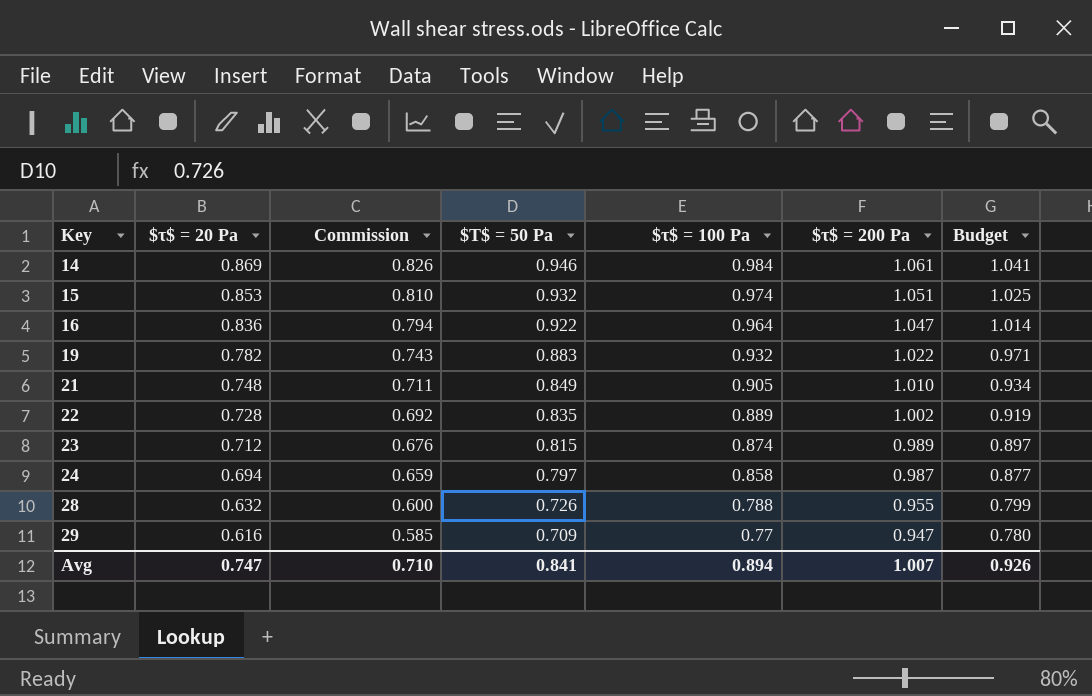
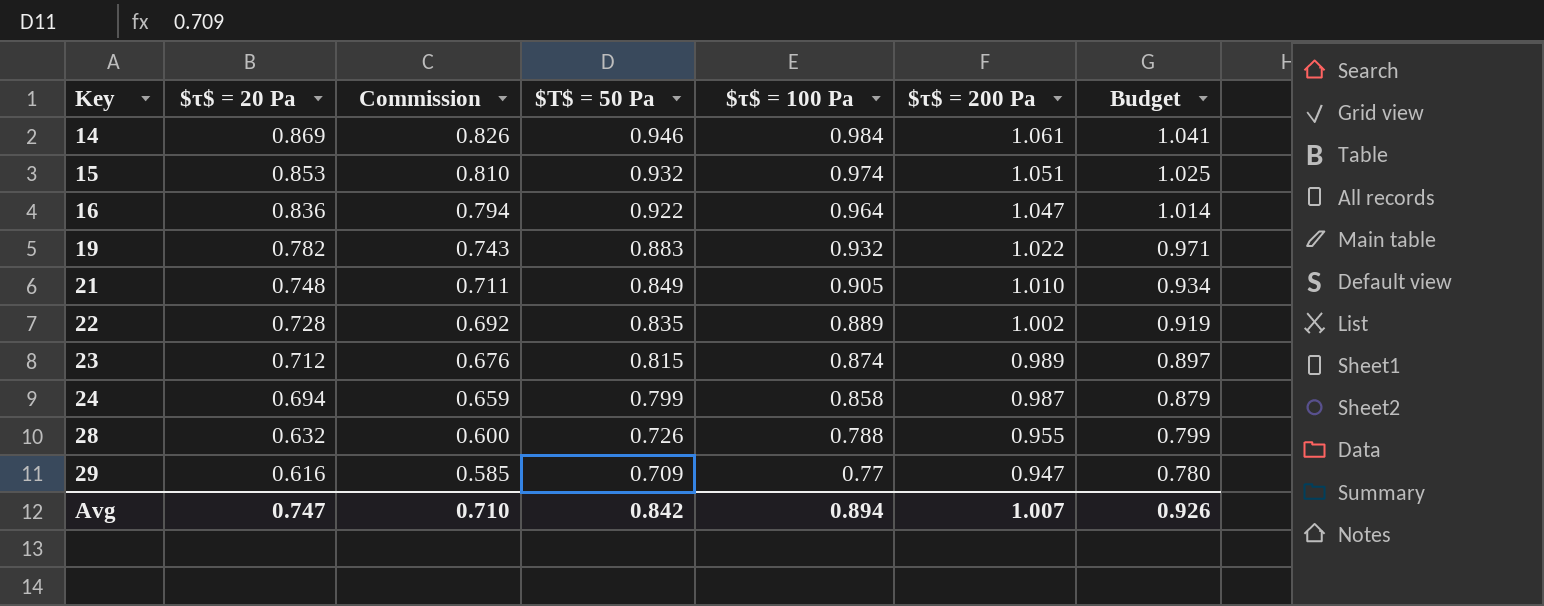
24 | $Τ$ = 50 Pa: 0.797 -> 0.799
24 | Budget: 0.877 -> 0.879
Avg | $Τ$ = 50 Pa: 0.841 -> 0.842

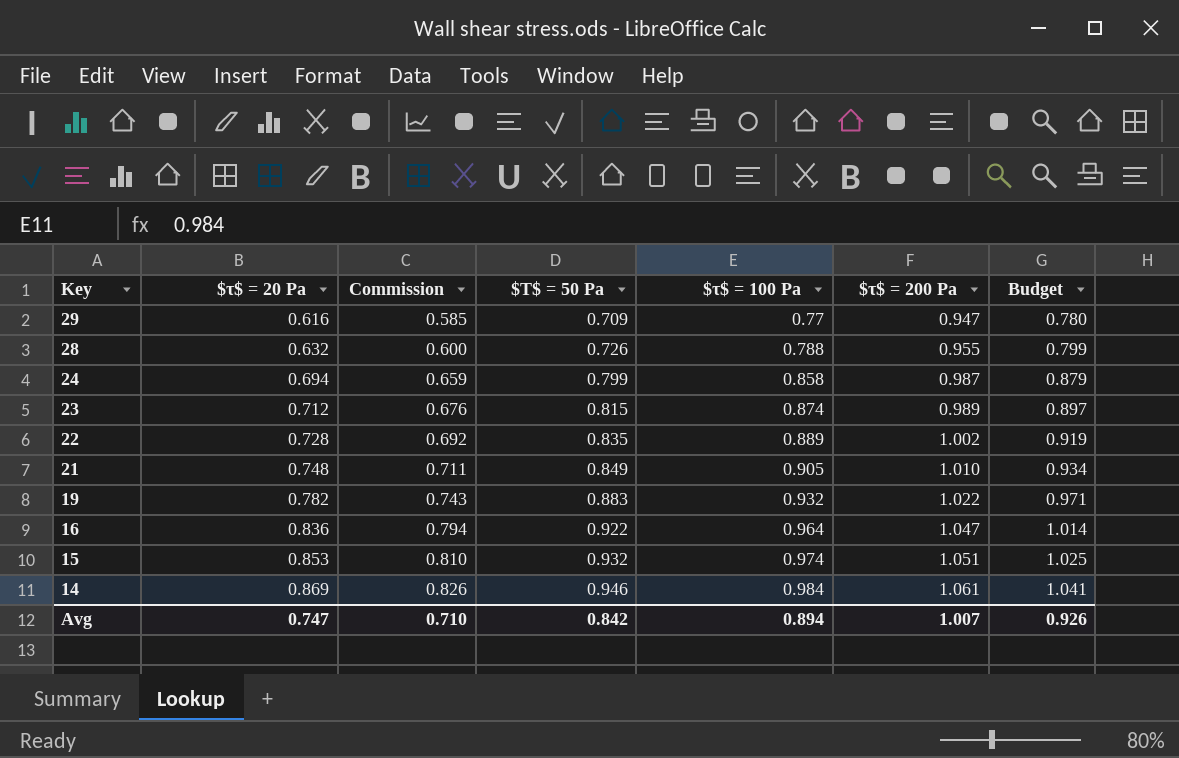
row order: Key ascending -> Key descending

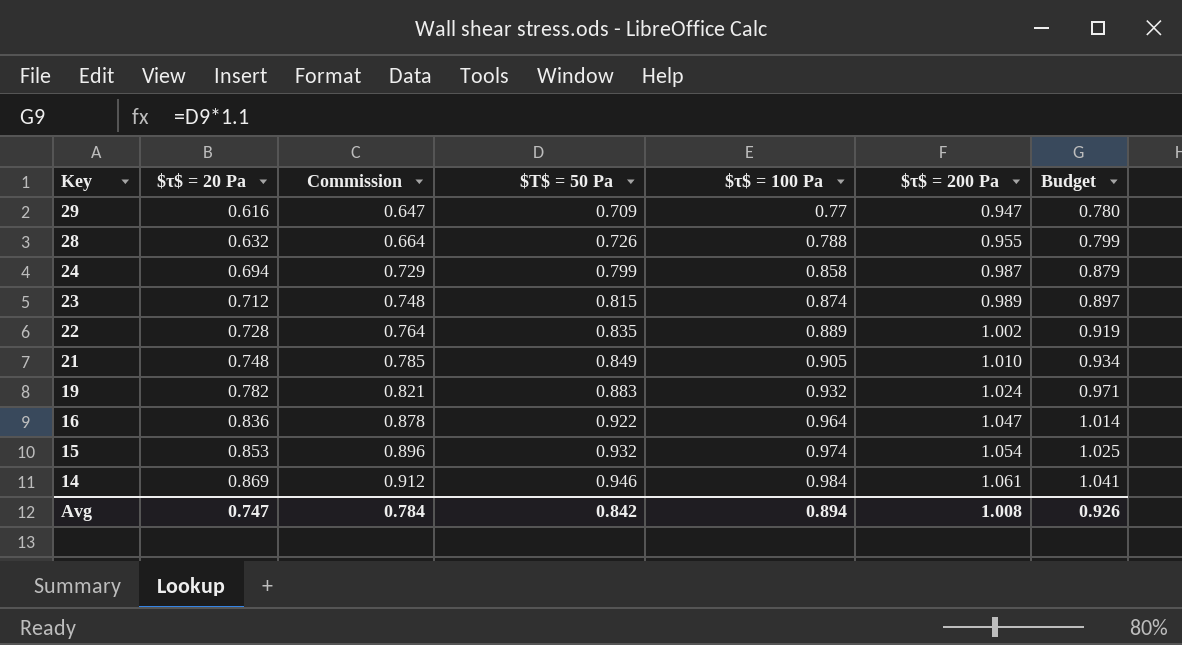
column Commission | formula: [$τ$ = 20 Pa] * 0.95 -> [$τ$ = 20 Pa] * 1.05
19 | $τ$ = 200 Pa: 1.022 -> 1.024
15 | $τ$ = 200 Pa: 1.051 -> 1.054
Avg | Commission: 0.710 -> 0.784
Avg | $τ$ = 200 Pa: 1.007 -> 1.008

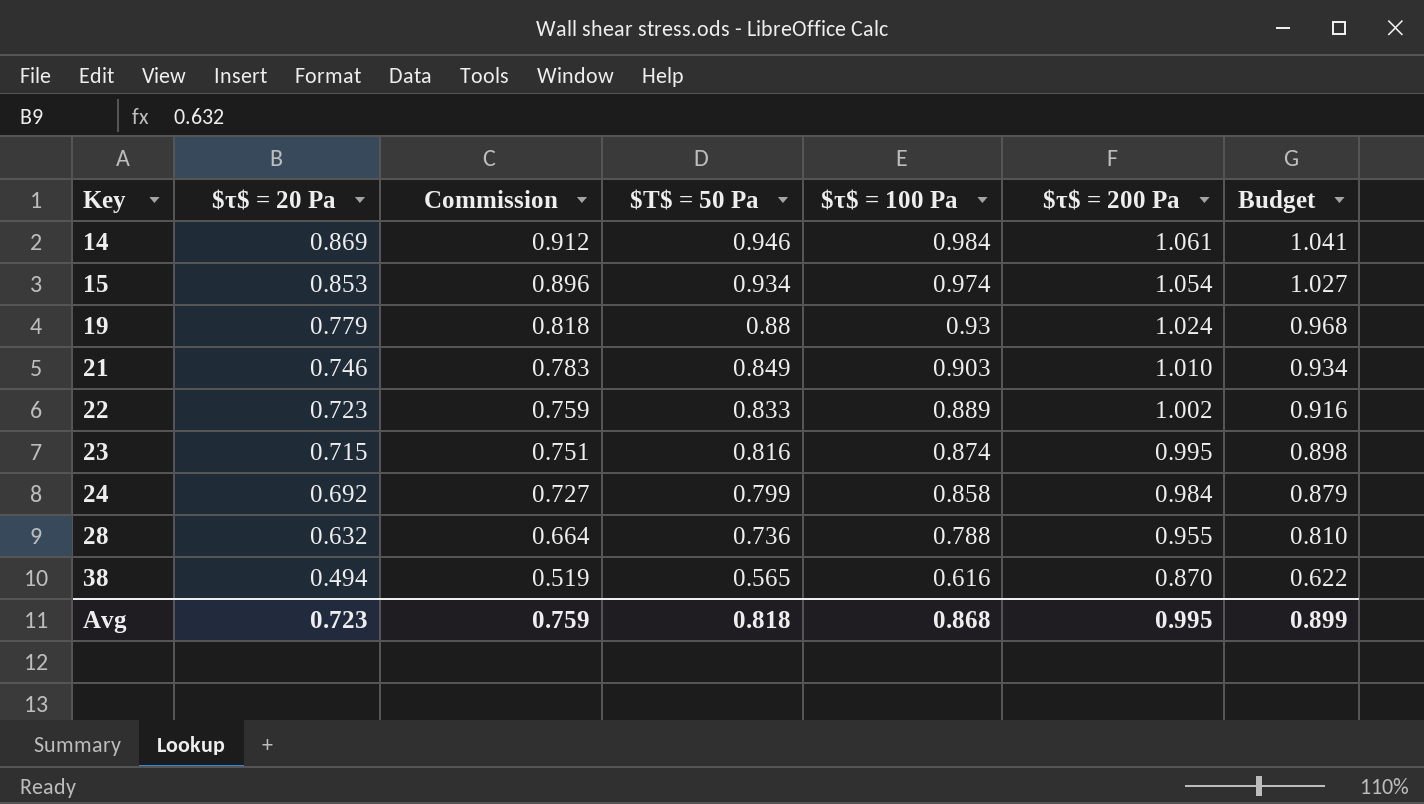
row order: Key descending -> Key ascending
row 29: 0.616 | 0.647 | 0.709 | 0.77 | 0.947 | 0.780 -> none
row 16: 0.836 | 0.878 | 0.922 | 0.964 | 1.047 | 1.014 -> none
15 | $Τ$ = 50 Pa: 0.932 -> 0.934
15 | Budget: 1.025 -> 1.027
19 | $τ$ = 20 Pa: 0.782 -> 0.779
19 | Commission: 0.821 -> 0.818
19 | $Τ$ = 50 Pa: 0.883 -> 0.88
19 | $τ$ = 100 Pa: 0.932 -> 0.93
19 | Budget: 0.971 -> 0.968
21 | $τ$ = 20 Pa: 0.748 -> 0.746
21 | Commission: 0.785 -> 0.783
21 | $τ$ = 100 Pa: 0.905 -> 0.903
22 | $τ$ = 20 Pa: 0.728 -> 0.723
22 | Commission: 0.764 -> 0.759
22 | $Τ$ = 50 Pa: 0.835 -> 0.833
22 | Budget: 0.919 -> 0.916
23 | $τ$ = 20 Pa: 0.712 -> 0.715
23 | Commission: 0.748 -> 0.751
23 | $Τ$ = 50 Pa: 0.815 -> 0.816
23 | $τ$ = 200 Pa: 0.989 -> 0.995
23 | Budget: 0.897 -> 0.898
24 | $τ$ = 20 Pa: 0.694 -> 0.692
24 | Commission: 0.729 -> 0.727
24 | $τ$ = 200 Pa: 0.987 -> 0.984
28 | $Τ$ = 50 Pa: 0.726 -> 0.736
28 | Budget: 0.799 -> 0.810
row 38: none -> 0.494 | 0.519 | 0.565 | 0.616 | 0.870 | 0.622
Avg | $τ$ = 20 Pa: 0.747 -> 0.723
Avg | Commission: 0.784 -> 0.759
Avg | $Τ$ = 50 Pa: 0.842 -> 0.818
Avg | $τ$ = 100 Pa: 0.894 -> 0.868
Avg | $τ$ = 200 Pa: 1.008 -> 0.995
Avg | Budget: 0.926 -> 0.899

